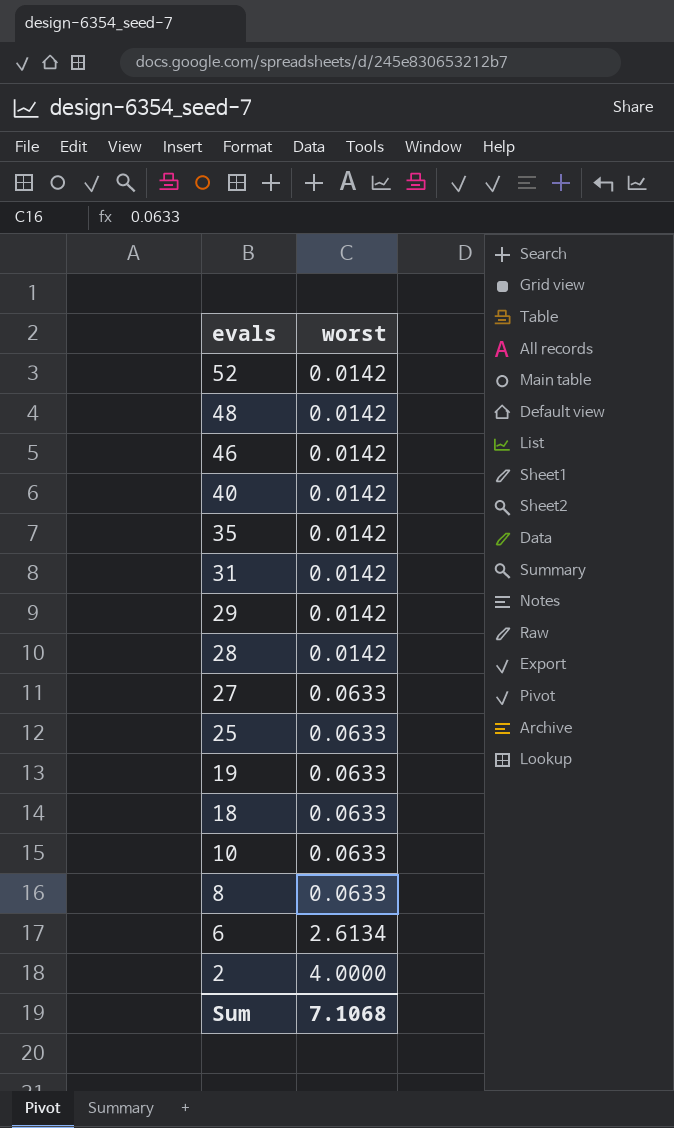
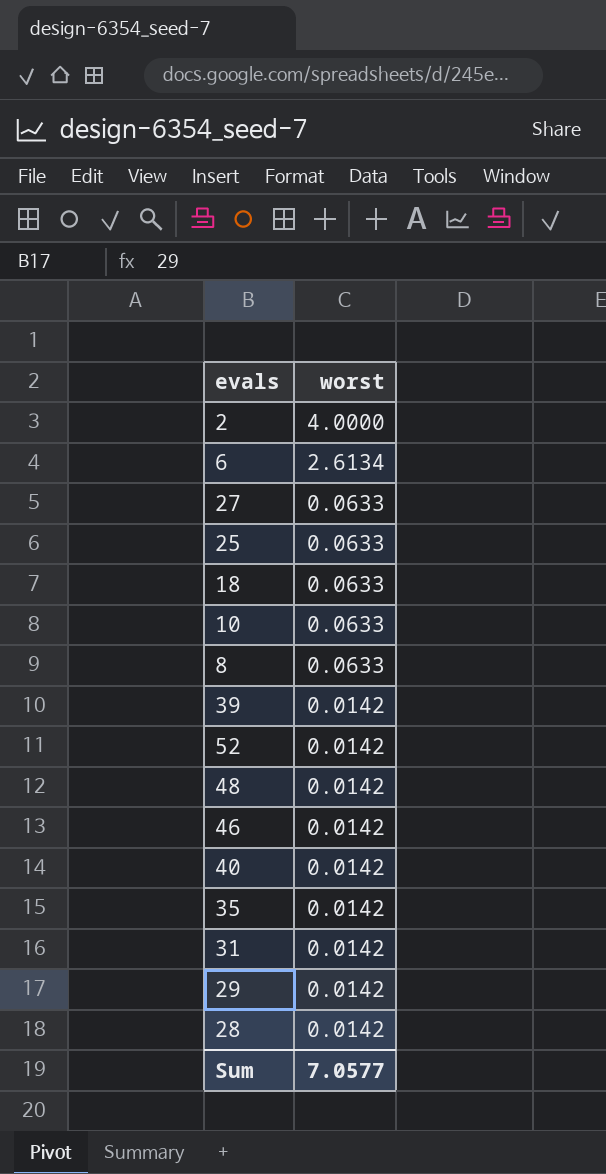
row order: evals descending -> worst descending
row 19: 0.0633 -> none
row 39: none -> 0.0142
Sum | worst: 7.1068 -> 7.0577

